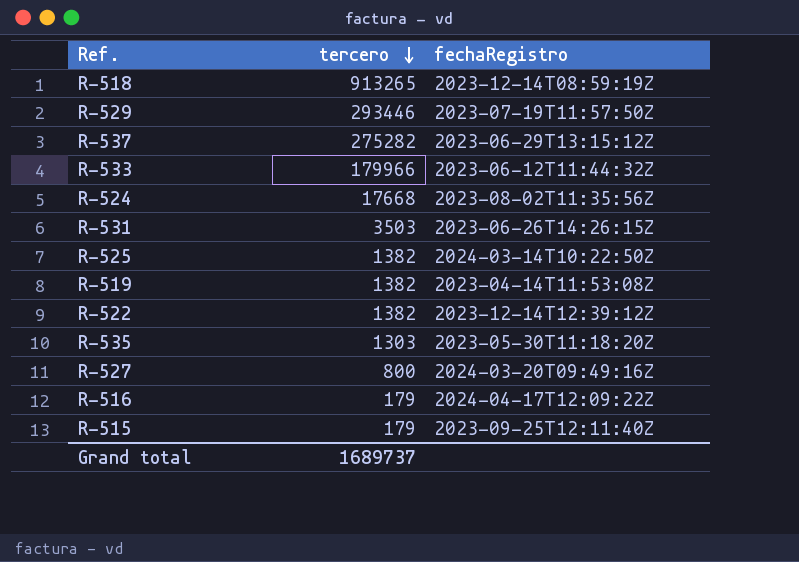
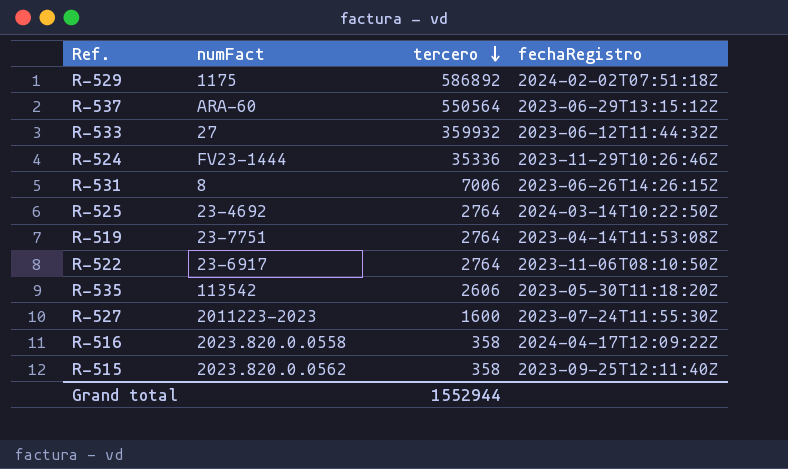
column numFact | position: none -> 2
row R-518: 913265 | 2023-12-14T08:59:19Z -> none
R-529 | tercero: 293446 -> 586892
R-529 | fechaRegistro: 2023-07-19T11:57:50Z -> 2024-02-02T07:51:18Z
R-537 | tercero: 275282 -> 550564
R-533 | tercero: 179966 -> 359932
R-524 | tercero: 17668 -> 35336
R-524 | fechaRegistro: 2023-08-02T11:35:56Z -> 2023-11-29T10:26:46Z
R-531 | tercero: 3503 -> 7006
R-525 | tercero: 1382 -> 2764
R-519 | tercero: 1382 -> 2764
R-522 | tercero: 1382 -> 2764
R-522 | fechaRegistro: 2023-12-14T12:39:12Z -> 2023-11-06T08:10:50Z
R-535 | tercero: 1303 -> 2606
R-527 | tercero: 800 -> 1600
R-527 | fechaRegistro: 2024-03-20T09:49:16Z -> 2023-07-24T11:55:30Z
R-516 | tercero: 179 -> 358
R-515 | tercero: 179 -> 358
Grand total | tercero: 1689737 -> 1552944

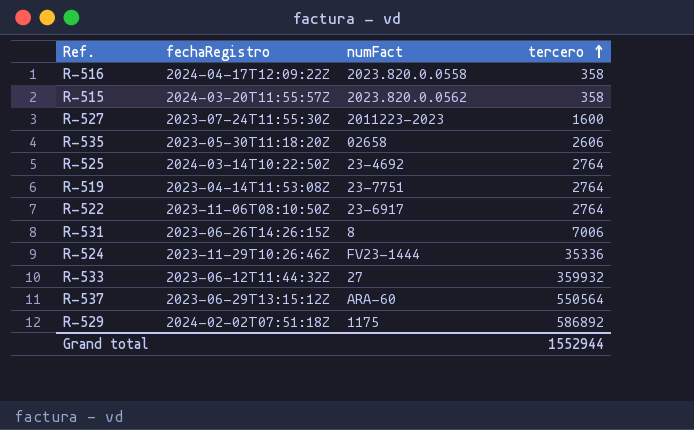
row order: tercero descending -> tercero ascending
column fechaRegistro | position: 4 -> 2
R-515 | fechaRegistro: 2023-09-25T12:11:40Z -> 2024-03-20T11:55:57Z
R-535 | numFact: 113542 -> 02658

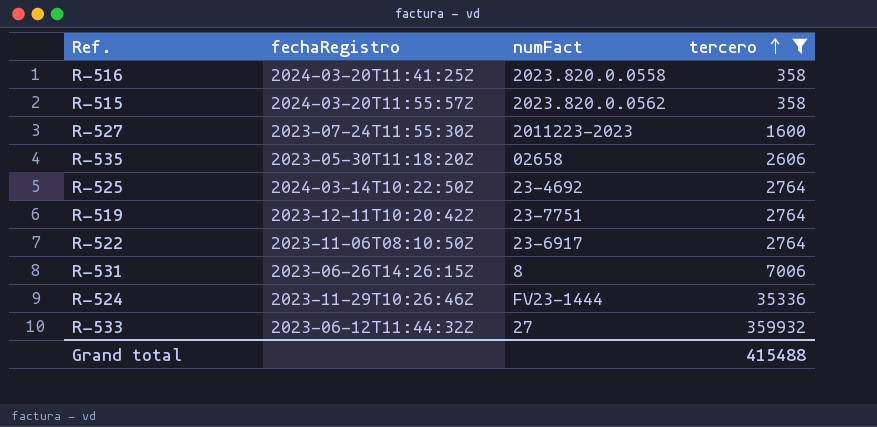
filter: none -> tercero <= 359932
R-516 | fechaRegistro: 2024-04-17T12:09:22Z -> 2024-03-20T11:41:25Z
R-519 | fechaRegistro: 2023-04-14T11:53:08Z -> 2023-12-11T10:20:42Z
Grand total | tercero: 1552944 -> 415488

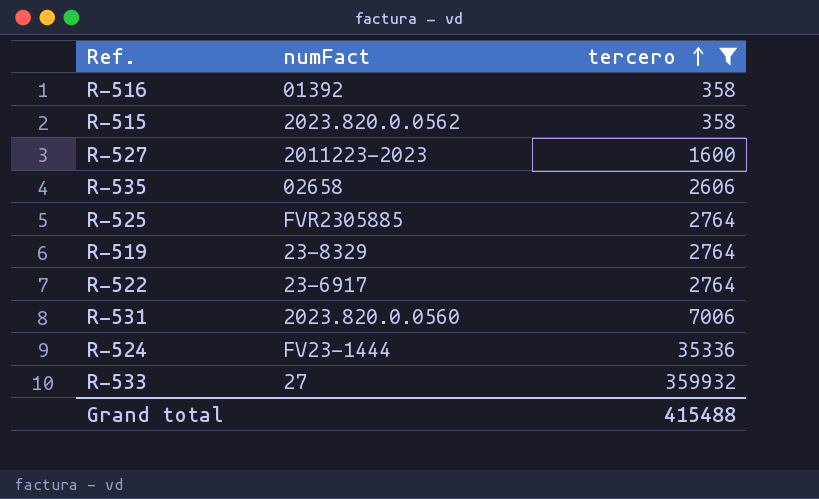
column fechaRegistro | position: 2 -> none
R-516 | numFact: 2023.820.0.0558 -> 01392
R-525 | numFact: 23-4692 -> FVR2305885
R-519 | numFact: 23-7751 -> 23-8329
R-531 | numFact: 8 -> 2023.820.0.0560

